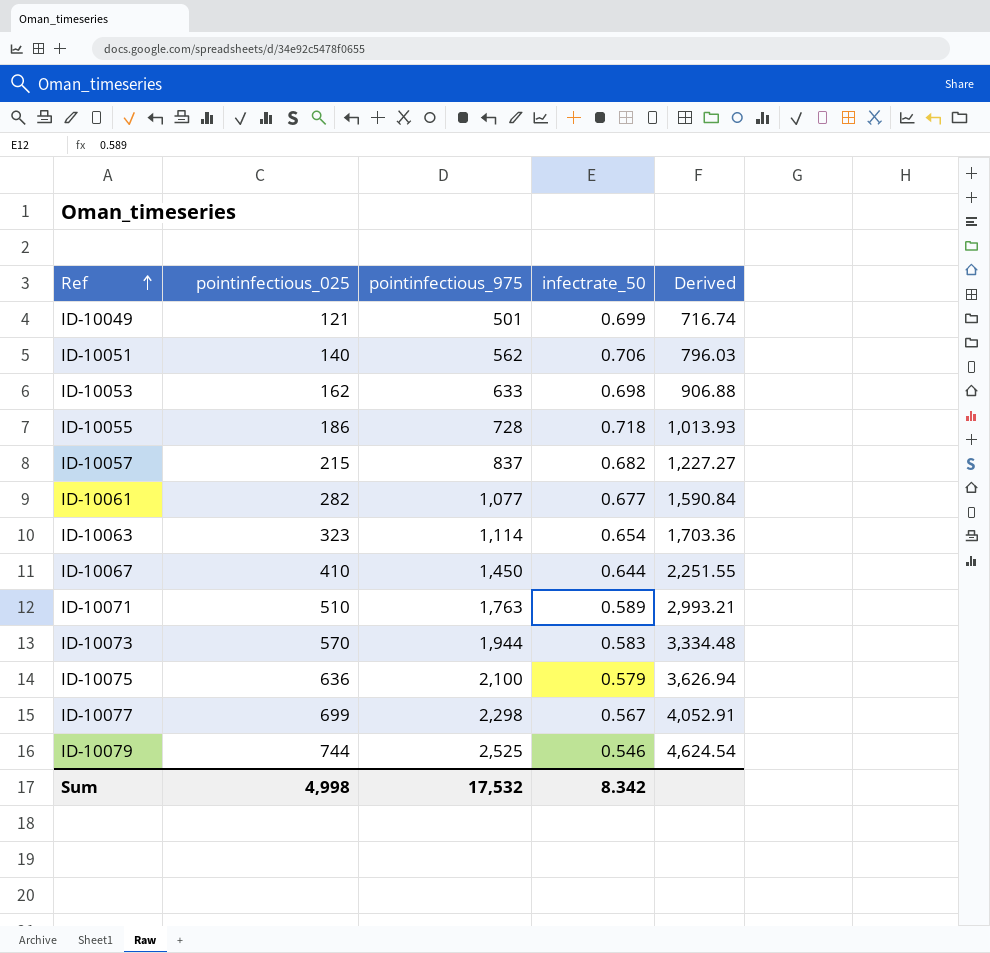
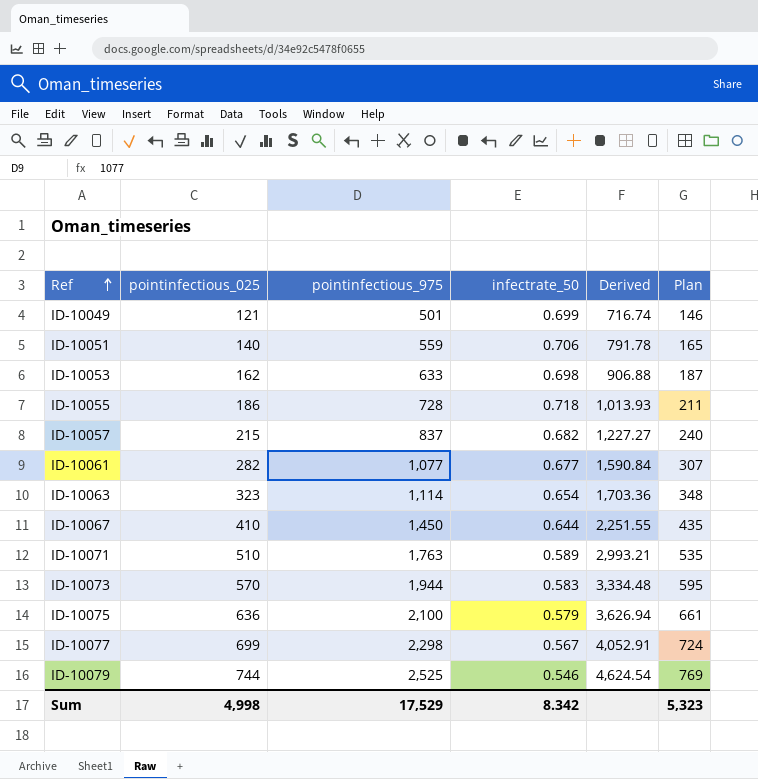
column Plan | formula: none -> [pointinfectious_025] + 25
ID-10051 | pointinfectious_975: 562 -> 559
ID-10051 | Derived: 796.03 -> 791.78
Sum | pointinfectious_975: 17,532 -> 17,529

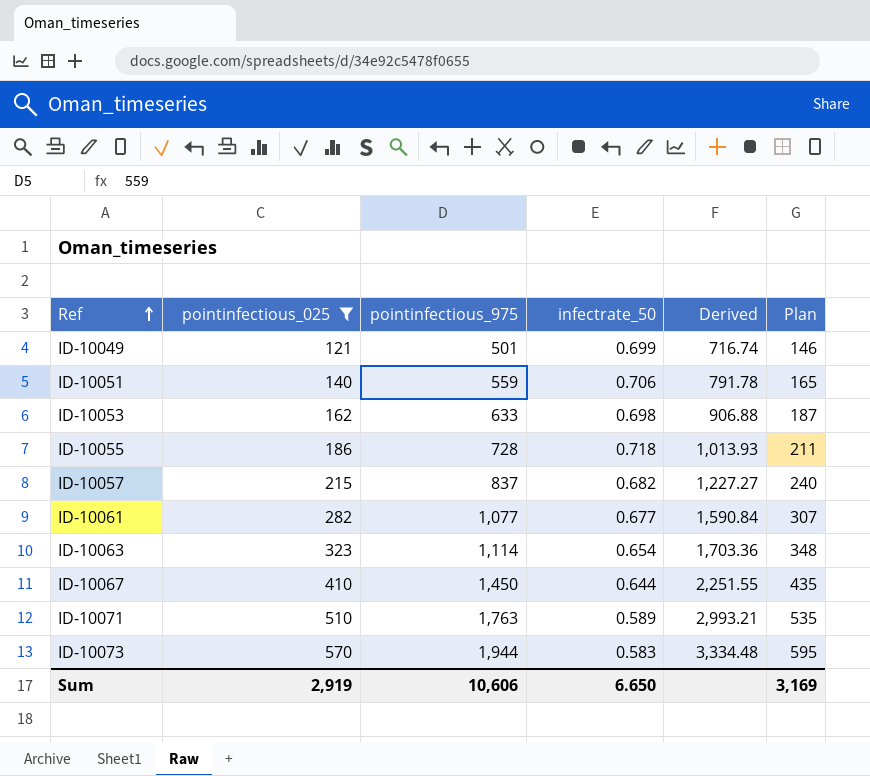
filter: none -> pointinfectious_025 <= 570
Sum | pointinfectious_025: 4,998 -> 2,919
Sum | pointinfectious_975: 17,529 -> 10,606
Sum | infectrate_50: 8.342 -> 6.650
Sum | Plan: 5,323 -> 3,169

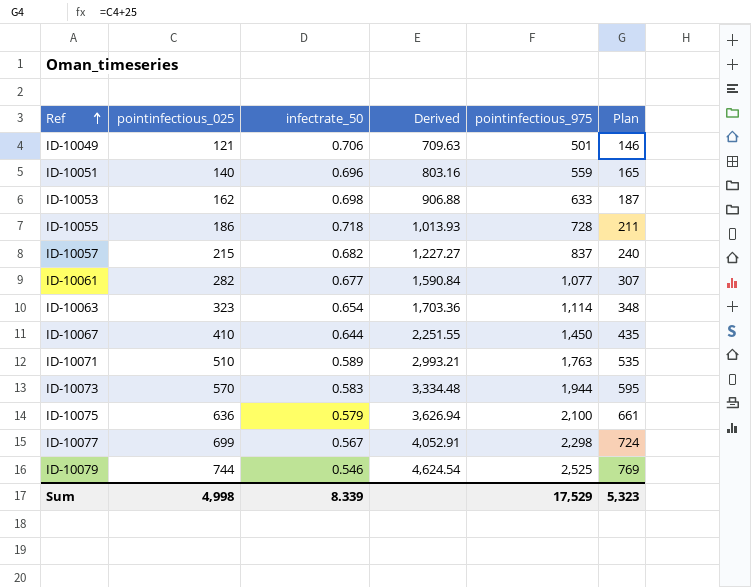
filter: pointinfectious_025 <= 570 -> none
column pointinfectious_975 | position: 3 -> 5
ID-10049 | infectrate_50: 0.699 -> 0.706
ID-10049 | Derived: 716.74 -> 709.63
ID-10051 | infectrate_50: 0.706 -> 0.696
ID-10051 | Derived: 791.78 -> 803.16
Sum | pointinfectious_025: 2,919 -> 4,998
Sum | infectrate_50: 6.650 -> 8.339
Sum | pointinfectious_975: 10,606 -> 17,529
Sum | Plan: 3,169 -> 5,323

